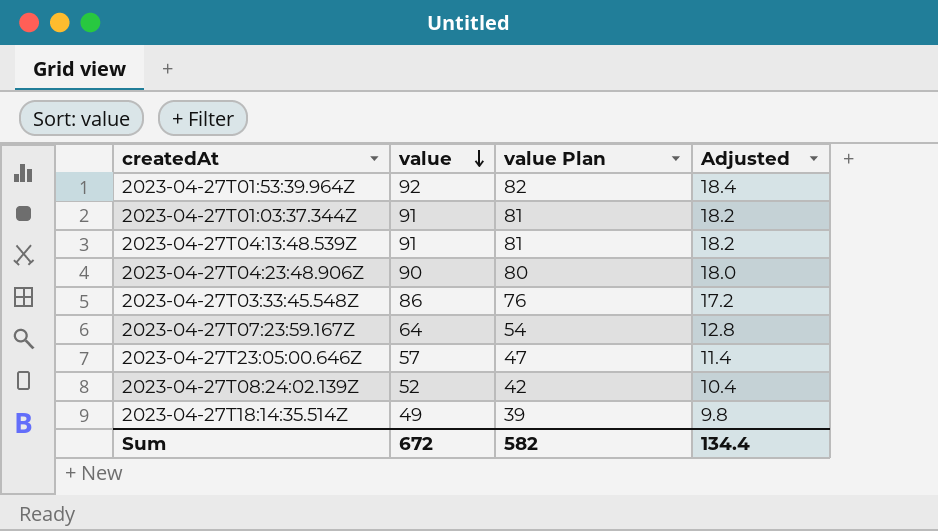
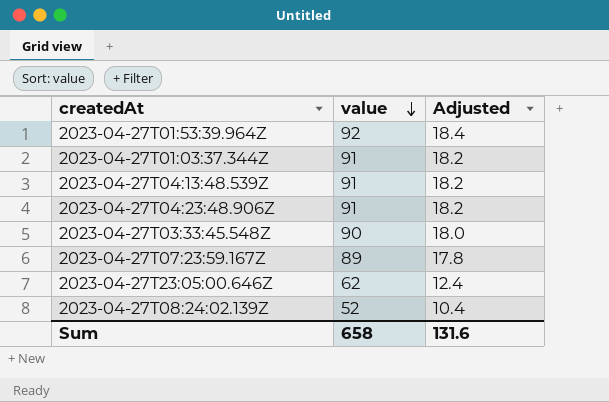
column value Plan | formula: [value] - 10 -> none
row 2023-04-27T18:14:35.514Z: 49 | 39 | 9.8 -> none
2023-04-27T04:23:48.906Z | value: 90 -> 91
2023-04-27T04:23:48.906Z | Adjusted: 18.0 -> 18.2
2023-04-27T03:33:45.548Z | value: 86 -> 90
2023-04-27T03:33:45.548Z | Adjusted: 17.2 -> 18.0
2023-04-27T07:23:59.167Z | value: 64 -> 89
2023-04-27T07:23:59.167Z | Adjusted: 12.8 -> 17.8
2023-04-27T23:05:00.646Z | value: 57 -> 62
2023-04-27T23:05:00.646Z | Adjusted: 11.4 -> 12.4
Sum | value: 672 -> 658
Sum | Adjusted: 134.4 -> 131.6

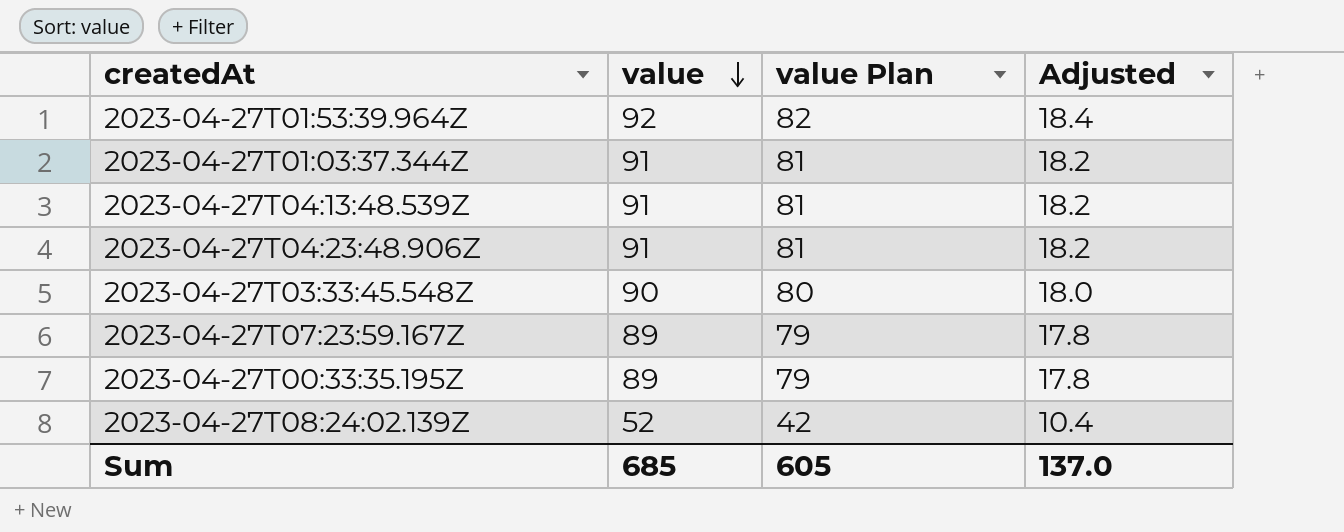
column value Plan | formula: none -> [value] - 10
row 2023-04-27T23:05:00.646Z: 62 | 12.4 -> none
row 2023-04-27T00:33:35.195Z: none -> 89 | 79 | 17.8
Sum | value: 658 -> 685
Sum | Adjusted: 131.6 -> 137.0

